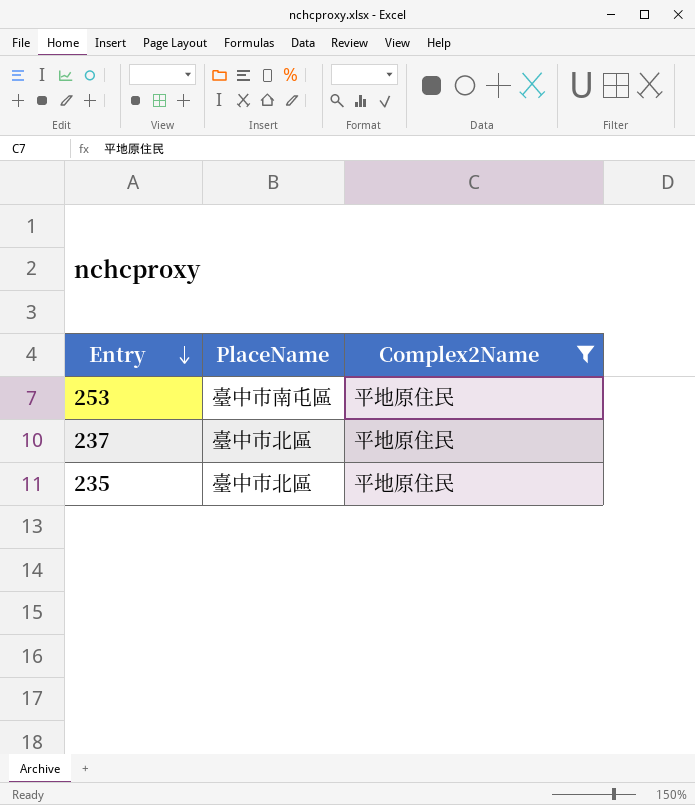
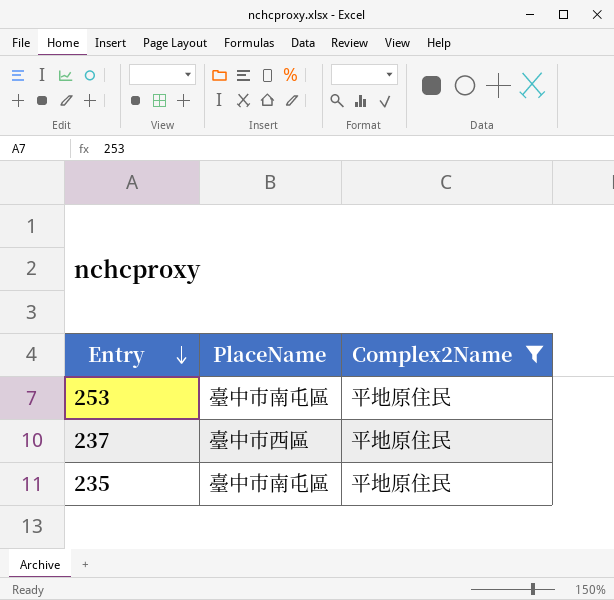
237 | PlaceName: 臺中市北區 -> 臺中市西區
235 | PlaceName: 臺中市北區 -> 臺中市南屯區

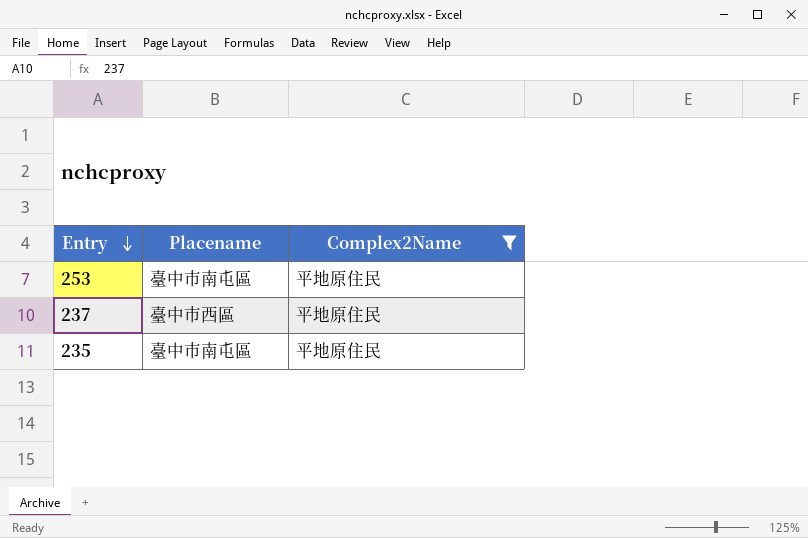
column name: PlaceName -> Placename

